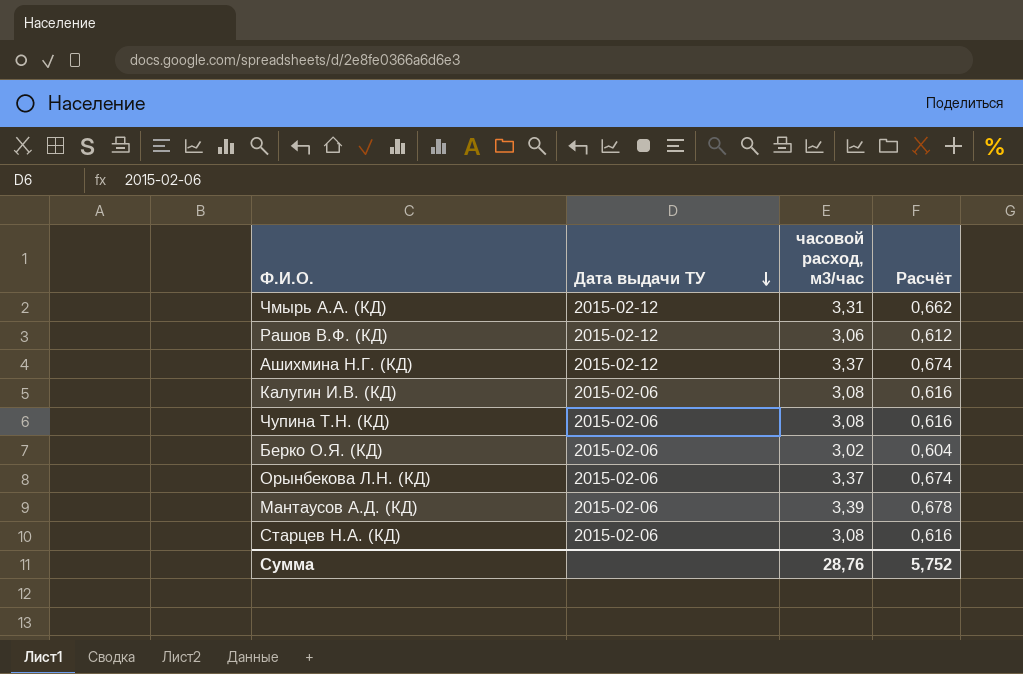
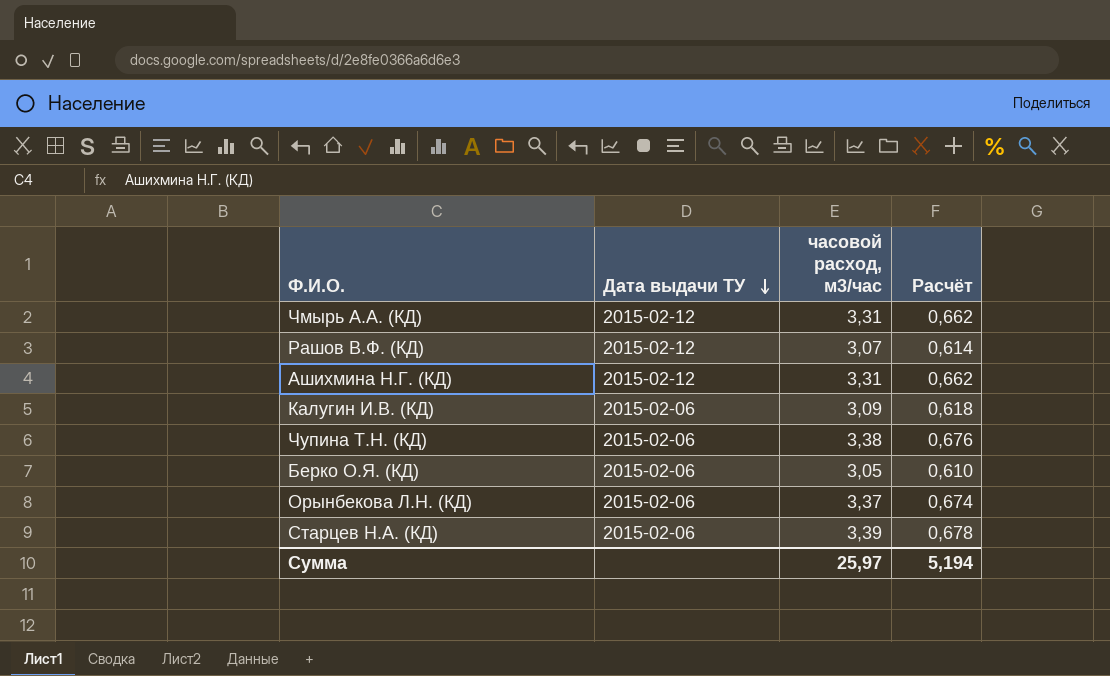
row Мантаусов А.Д. (КД): 2015-02-06 | 3,39 | 0,678 -> none
Рашов В.Ф. (КД) | часовой расход, м3/час: 3,06 -> 3,07
Рашов В.Ф. (КД) | Расчёт: 0,612 -> 0,614
Ашихмина Н.Г. (КД) | часовой расход, м3/час: 3,37 -> 3,31
Ашихмина Н.Г. (КД) | Расчёт: 0,674 -> 0,662
Калугин И.В. (КД) | часовой расход, м3/час: 3,08 -> 3,09
Калугин И.В. (КД) | Расчёт: 0,616 -> 0,618
Чупина Т.Н. (КД) | часовой расход, м3/час: 3,08 -> 3,38
Чупина Т.Н. (КД) | Расчёт: 0,616 -> 0,676
Берко О.Я. (КД) | часовой расход, м3/час: 3,02 -> 3,05
Берко О.Я. (КД) | Расчёт: 0,604 -> 0,610
Старцев Н.А. (КД) | часовой расход, м3/час: 3,08 -> 3,39
Старцев Н.А. (КД) | Расчёт: 0,616 -> 0,678
Сумма | часовой расход, м3/час: 28,76 -> 25,97
Сумма | Расчёт: 5,752 -> 5,194

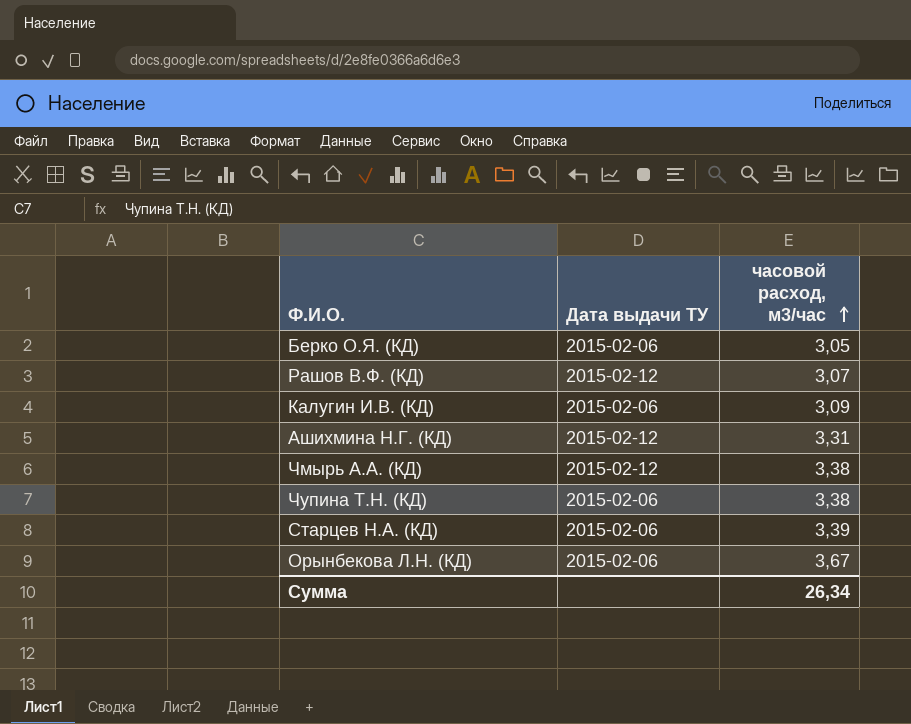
row order: Дата выдачи ТУ descending -> часовой расход, м3/час ascending
column Расчёт | formula: [часовой расход, м3/час] * 0,2 -> none
Чмырь А.А. (КД) | часовой расход, м3/час: 3,31 -> 3,38
Орынбекова Л.Н. (КД) | часовой расход, м3/час: 3,37 -> 3,67
Сумма | часовой расход, м3/час: 25,97 -> 26,34

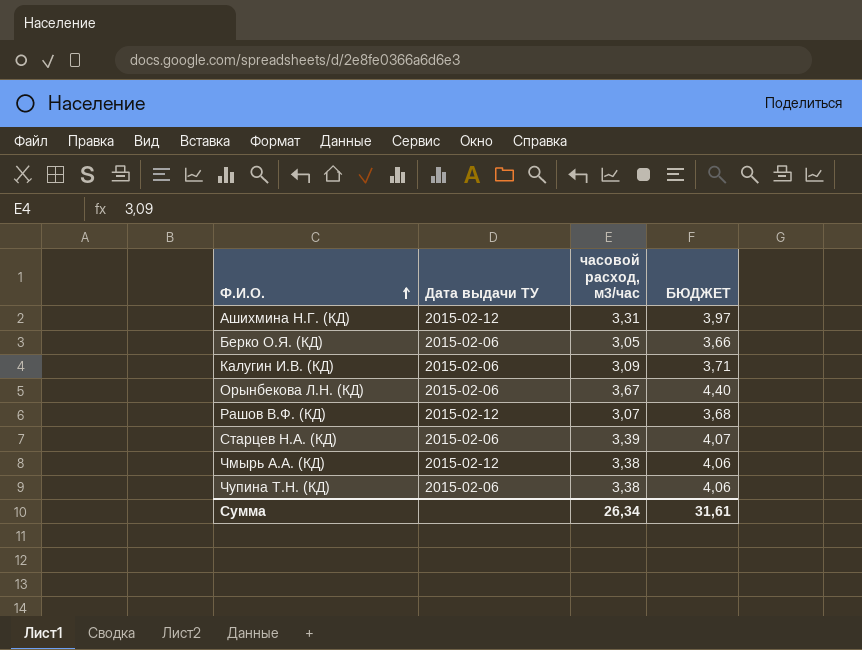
row order: часовой расход, м3/час ascending -> Ф.И.О. ascending
column БЮДЖЕТ | formula: none -> [часовой расход, м3/час] * 1,2

